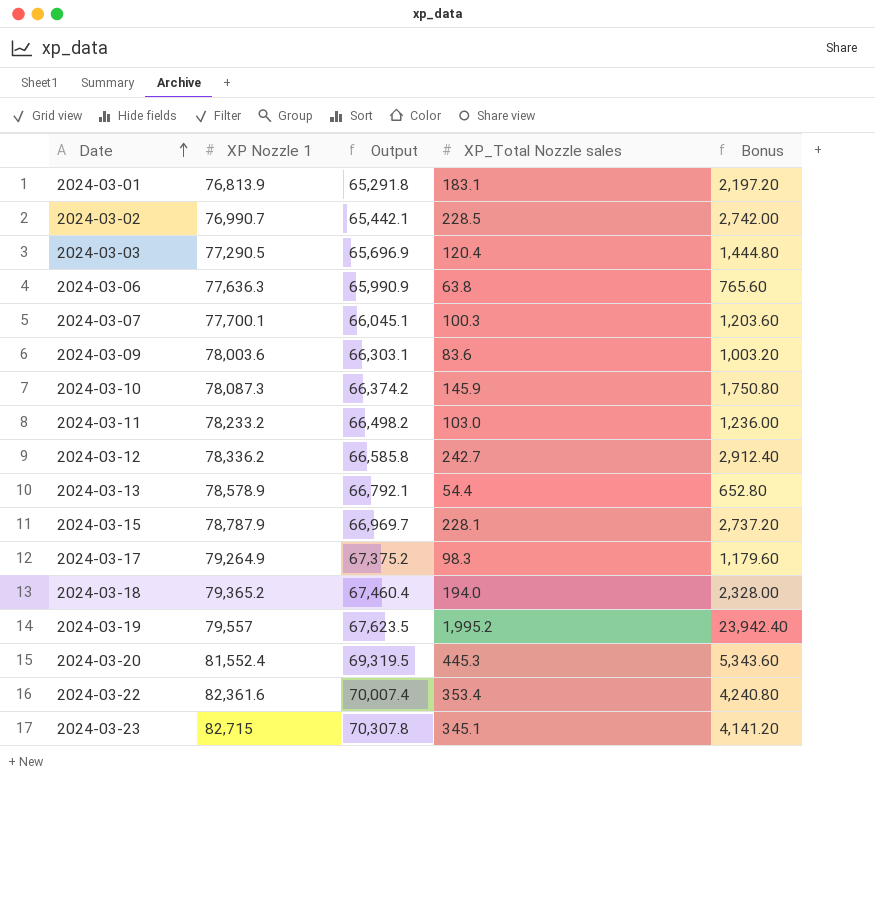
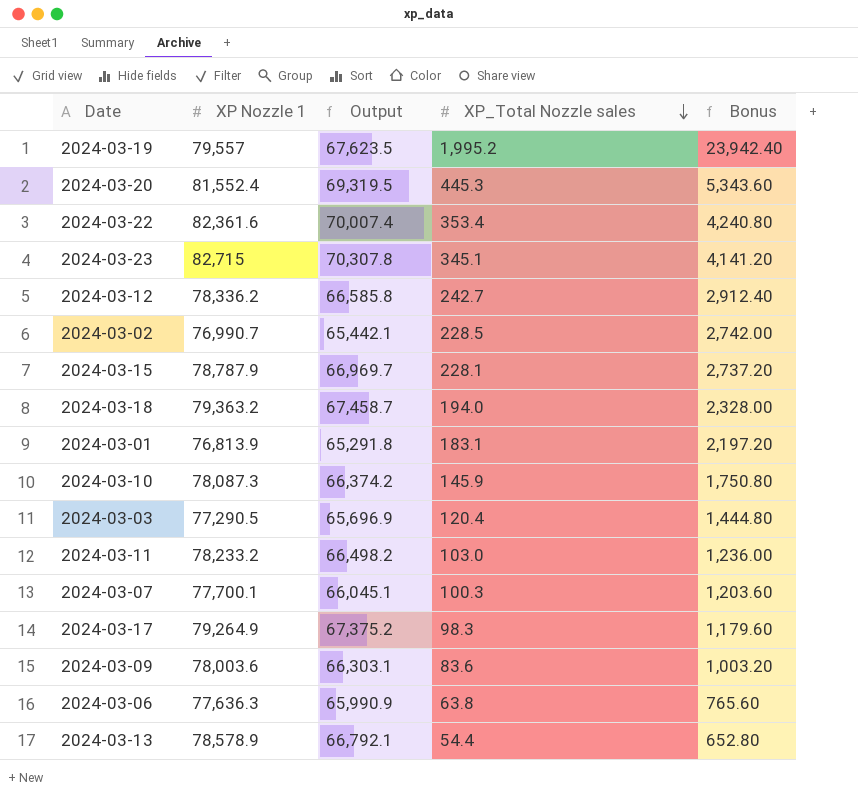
row order: Date ascending -> XP_Total Nozzle sales descending
2024-03-18 | XP Nozzle 1: 79,365.2 -> 79,363.2
2024-03-18 | Output: 67,460.4 -> 67,458.7

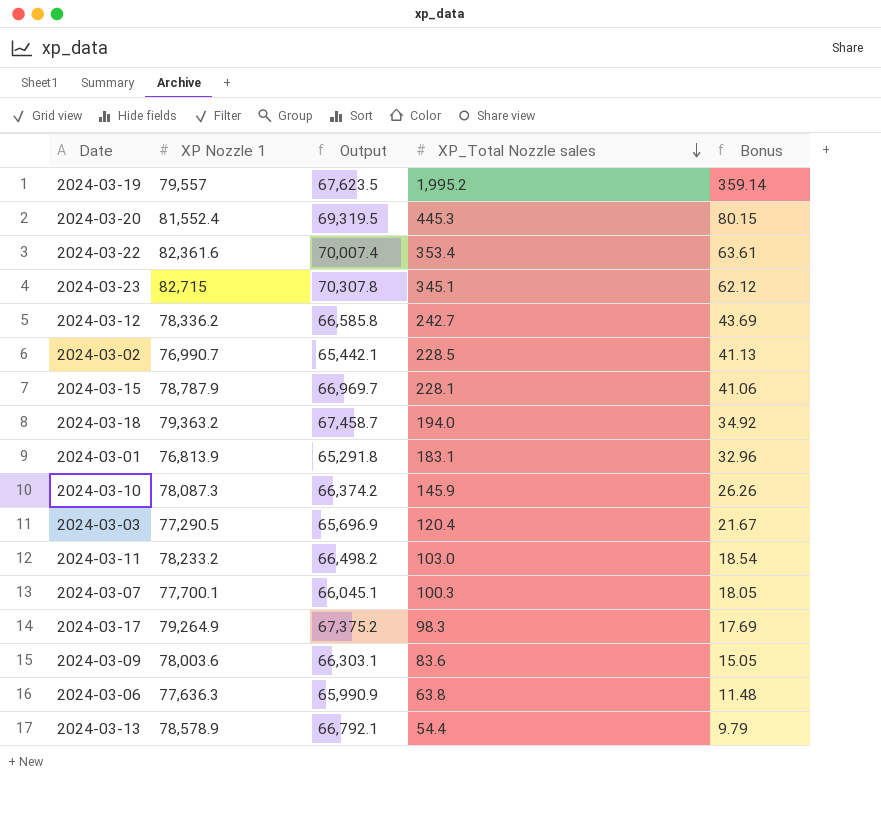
column Bonus | formula: [XP_Total Nozzle sales] * 12 -> [XP_Total Nozzle sales] * 0.18

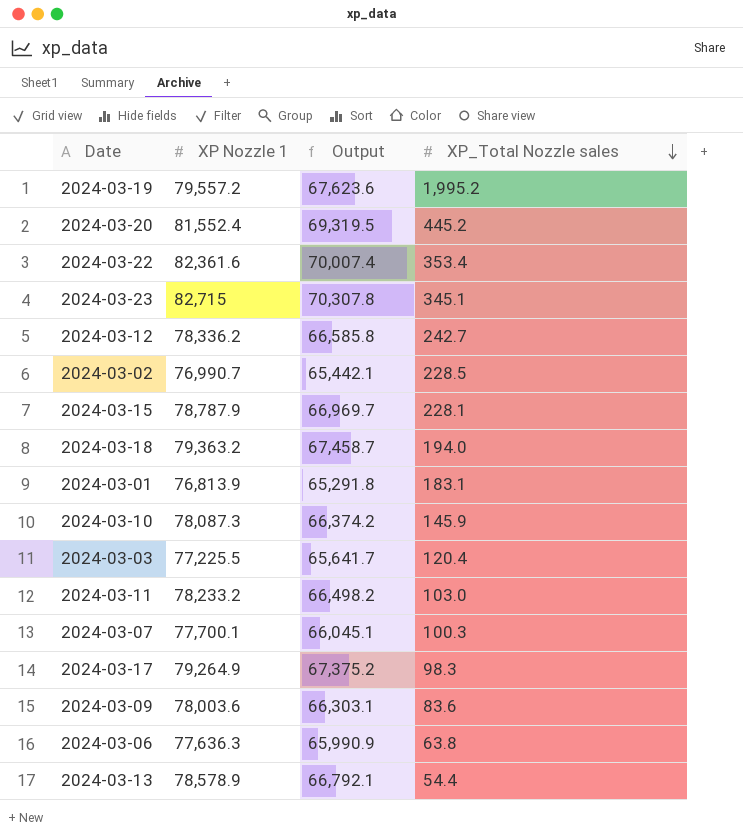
column Bonus | formula: [XP_Total Nozzle sales] * 0.18 -> none
2024-03-19 | XP Nozzle 1: 79,557 -> 79,557.2
2024-03-19 | Output: 67,623.5 -> 67,623.6
2024-03-20 | XP_Total Nozzle sales: 445.3 -> 445.2
2024-03-03 | XP Nozzle 1: 77,290.5 -> 77,225.5
2024-03-03 | Output: 65,696.9 -> 65,641.7

